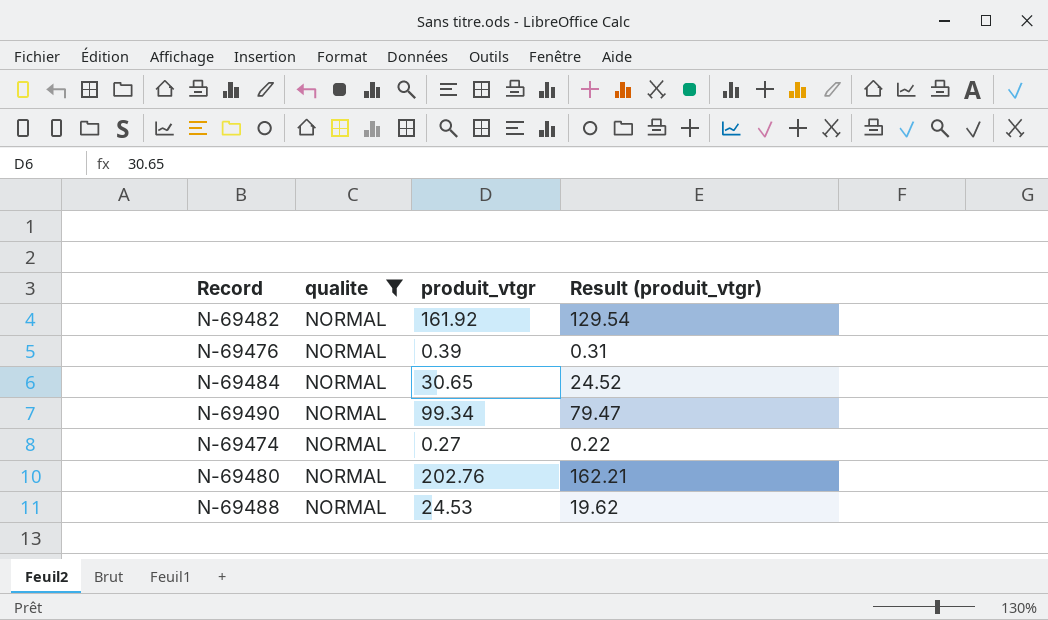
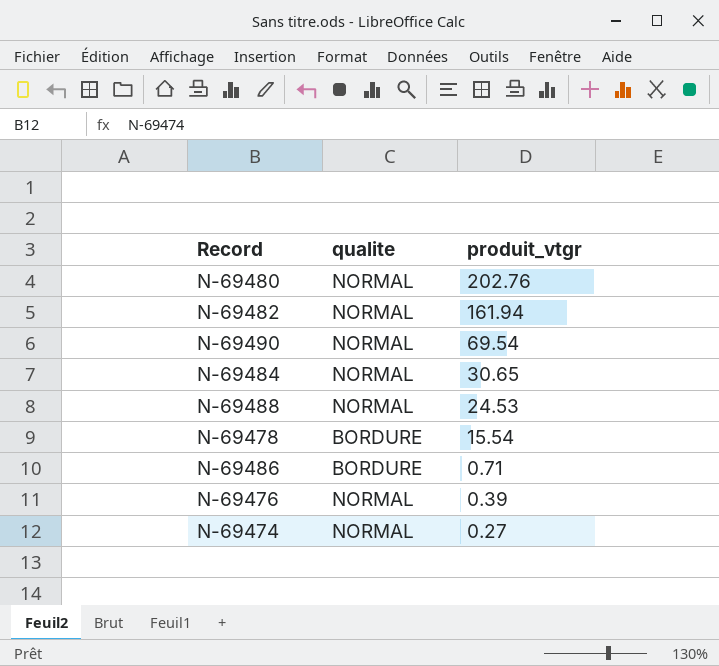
filter: qualite = NORMAL -> none
row order: none -> produit_vtgr descending
column Result (produit_vtgr) | formula: [produit_vtgr] * 0.8 -> none
N-69482 | produit_vtgr: 161.92 -> 161.94
N-69490 | produit_vtgr: 99.34 -> 69.54

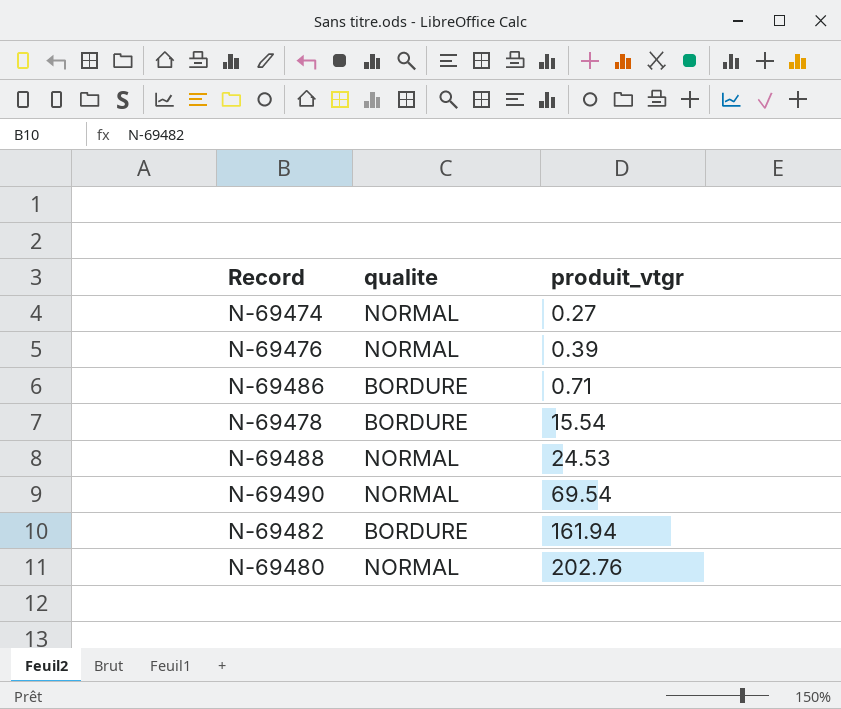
row order: produit_vtgr descending -> produit_vtgr ascending
row N-69484: NORMAL | 30.65 -> none
N-69482 | qualite: NORMAL -> BORDURE

